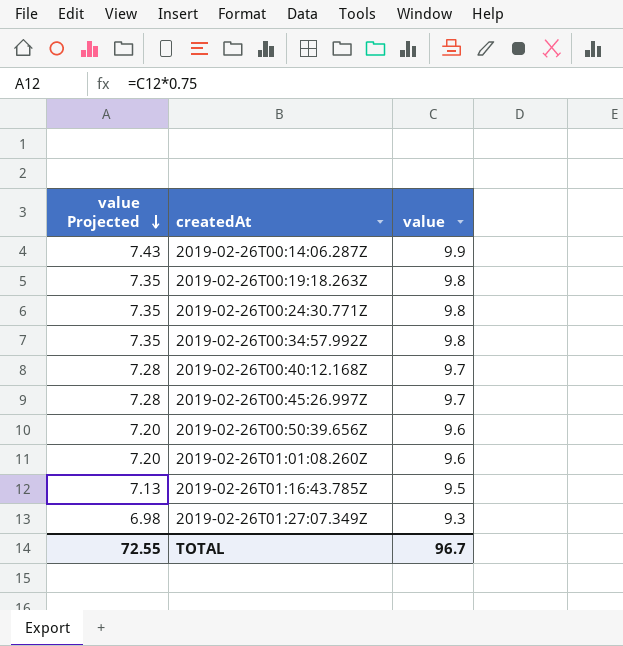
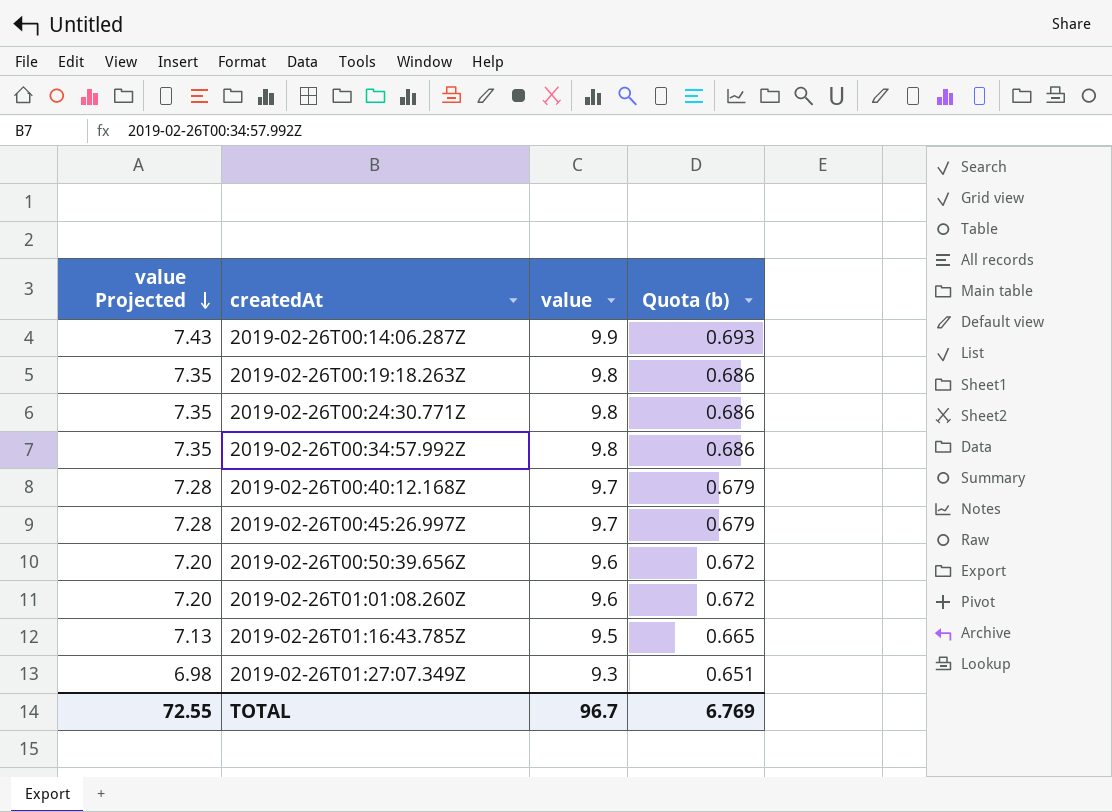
column Quota (b) | formula: none -> [value] * 0.07

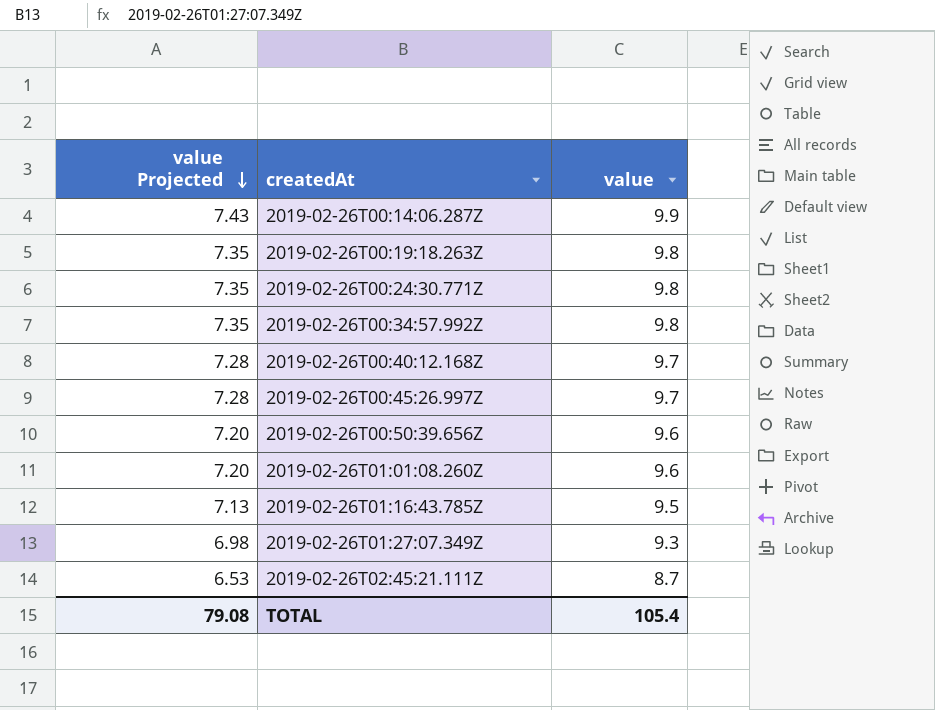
column Quota (b) | formula: [value] * 0.07 -> none
row 2019-02-26T02:45:21.111Z: none -> 6.53 | 8.7
TOTAL | value Projected: 72.55 -> 79.08
TOTAL | value: 96.7 -> 105.4

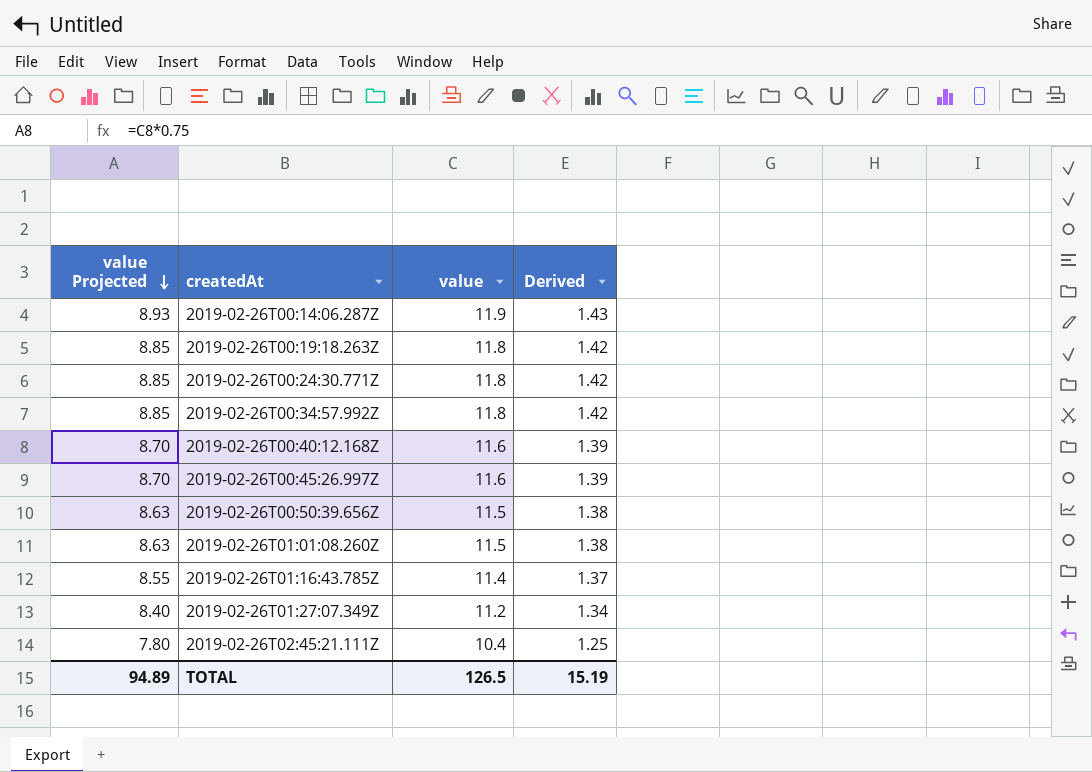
column Derived | formula: none -> [value] * 0.12
2019-02-26T00:14:06.287Z | value Projected: 7.43 -> 8.93
2019-02-26T00:14:06.287Z | value: 9.9 -> 11.9
2019-02-26T00:19:18.263Z | value Projected: 7.35 -> 8.85
2019-02-26T00:19:18.263Z | value: 9.8 -> 11.8
2019-02-26T00:24:30.771Z | value Projected: 7.35 -> 8.85
2019-02-26T00:24:30.771Z | value: 9.8 -> 11.8
2019-02-26T00:34:57.992Z | value Projected: 7.35 -> 8.85
2019-02-26T00:34:57.992Z | value: 9.8 -> 11.8
2019-02-26T00:40:12.168Z | value Projected: 7.28 -> 8.70
2019-02-26T00:40:12.168Z | value: 9.7 -> 11.6
2019-02-26T00:45:26.997Z | value Projected: 7.28 -> 8.70
2019-02-26T00:45:26.997Z | value: 9.7 -> 11.6
2019-02-26T00:50:39.656Z | value Projected: 7.20 -> 8.63
2019-02-26T00:50:39.656Z | value: 9.6 -> 11.5
2019-02-26T01:01:08.260Z | value Projected: 7.20 -> 8.63
2019-02-26T01:01:08.260Z | value: 9.6 -> 11.5
2019-02-26T01:16:43.785Z | value Projected: 7.13 -> 8.55
2019-02-26T01:16:43.785Z | value: 9.5 -> 11.4
2019-02-26T01:27:07.349Z | value Projected: 6.98 -> 8.40
2019-02-26T01:27:07.349Z | value: 9.3 -> 11.2
2019-02-26T02:45:21.111Z | value Projected: 6.53 -> 7.80
2019-02-26T02:45:21.111Z | value: 8.7 -> 10.4
TOTAL | value Projected: 79.08 -> 94.89
TOTAL | value: 105.4 -> 126.5

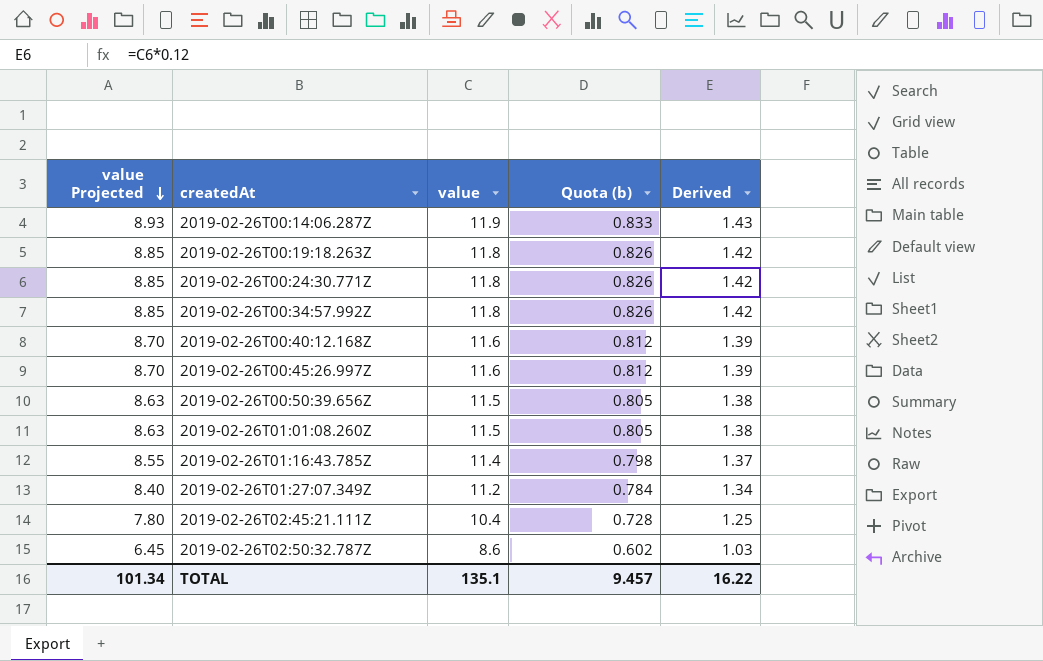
column Quota (b) | formula: none -> [value] * 0.07
row 2019-02-26T02:50:32.787Z: none -> 6.45 | 8.6 | 0.602 | 1.03
TOTAL | value Projected: 94.89 -> 101.34
TOTAL | value: 126.5 -> 135.1
TOTAL | Derived: 15.19 -> 16.22

